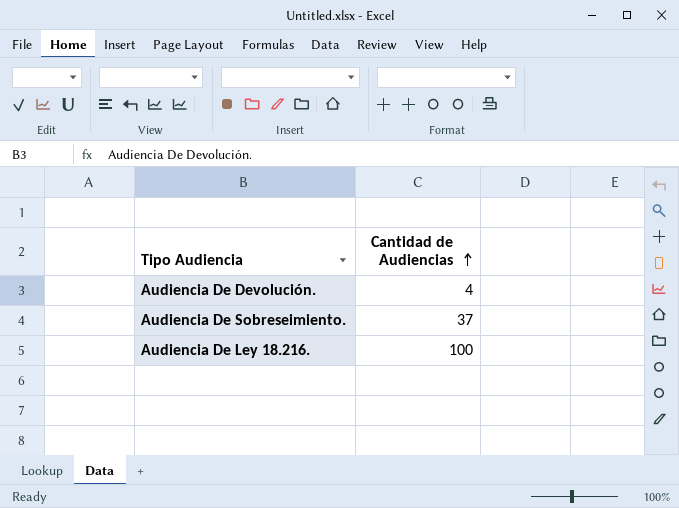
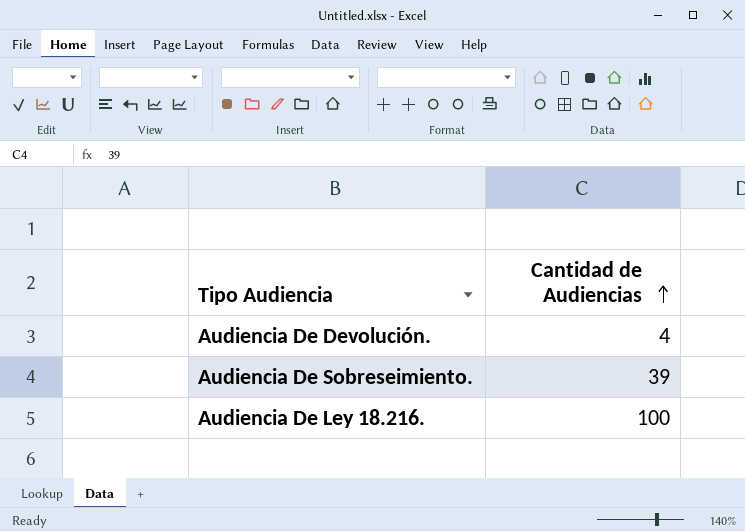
Audiencia De Sobreseimiento. | Cantidad de Audiencias: 37 -> 39

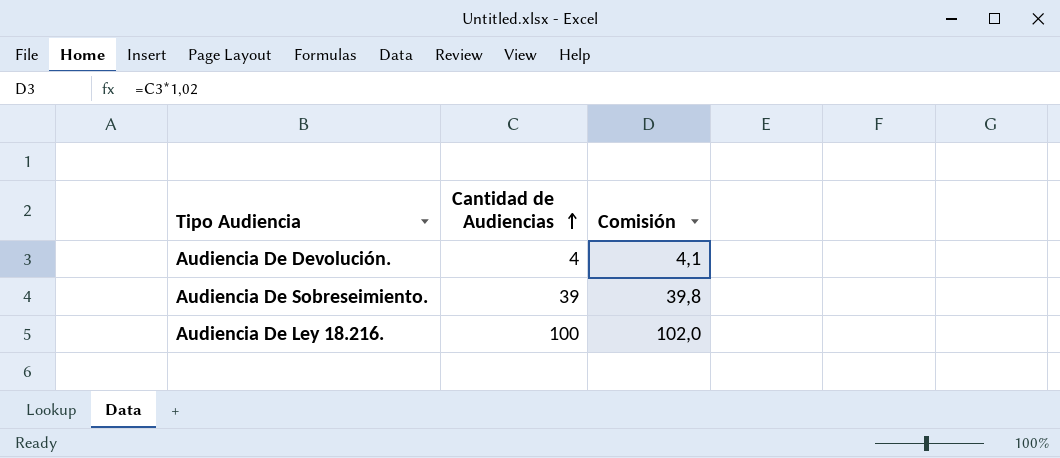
column Comisión | formula: none -> [Cantidad de Audiencias] * 1,02

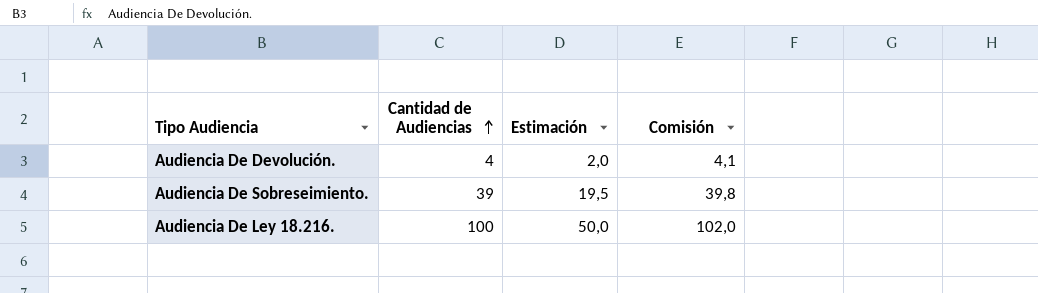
column Estimación | formula: none -> [Cantidad de Audiencias] * 0,5

